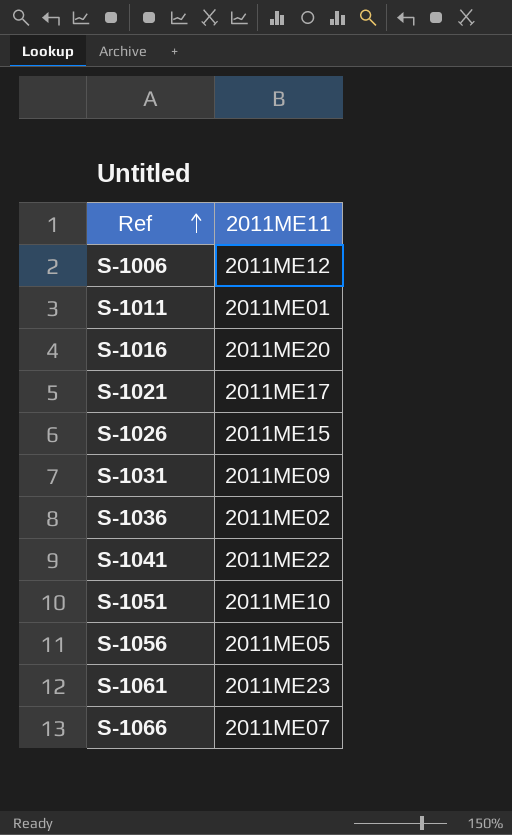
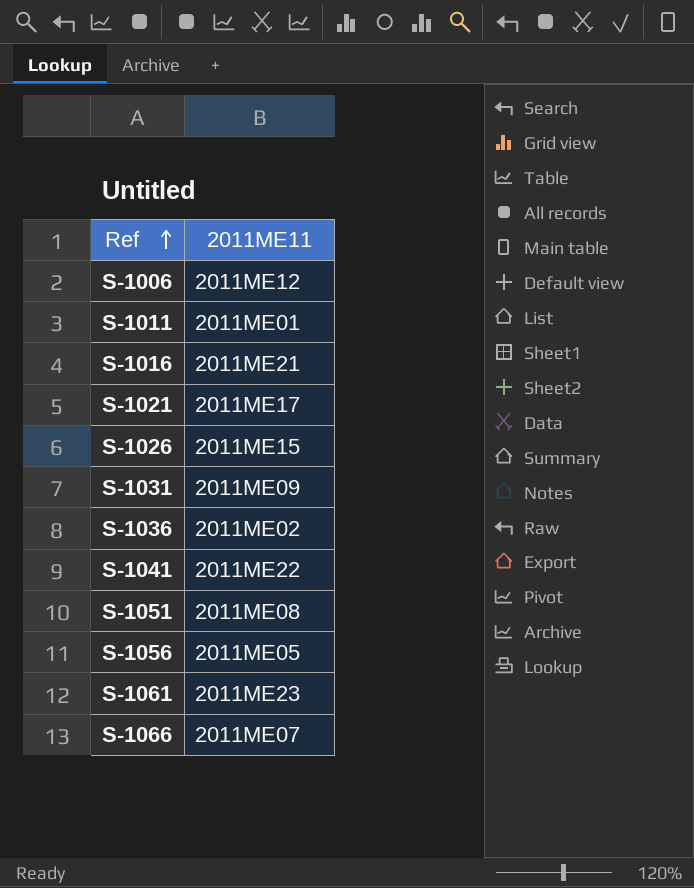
S-1016 | 2011ME11: 2011ME20 -> 2011ME21
S-1051 | 2011ME11: 2011ME10 -> 2011ME08

